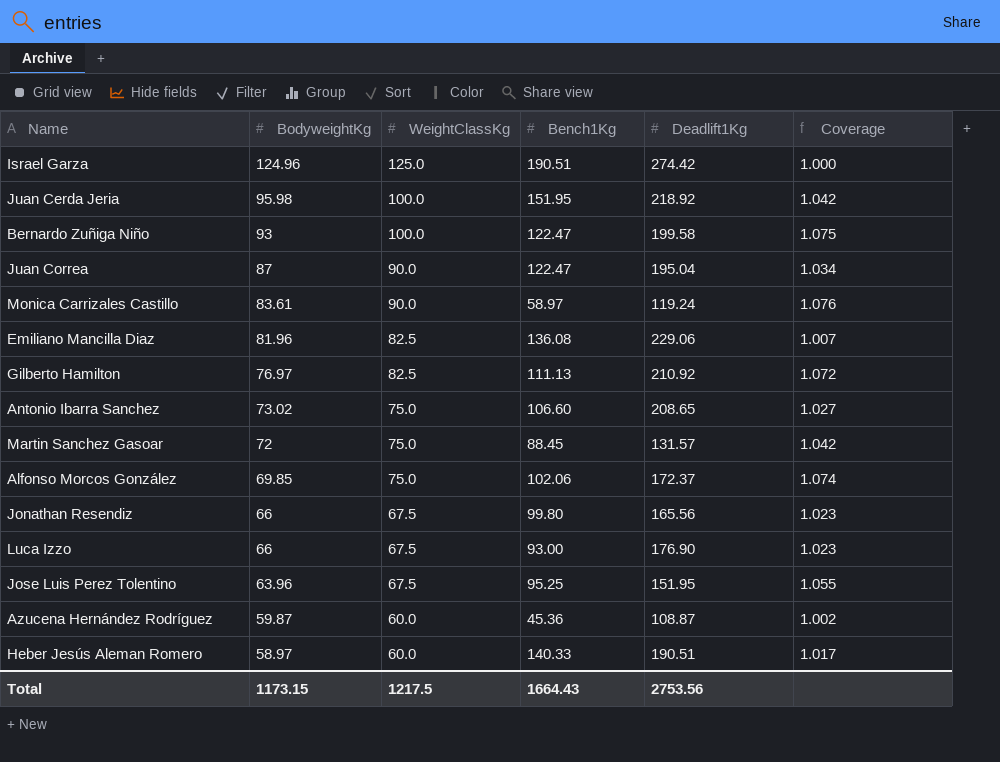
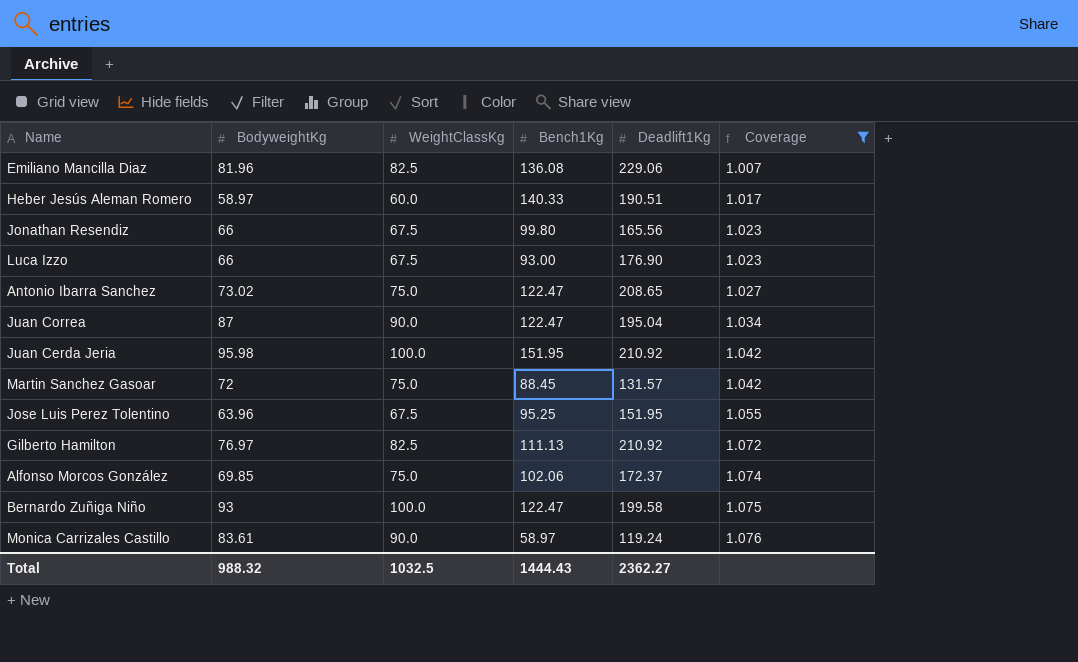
filter: none -> Coverage >= 1.007
row order: BodyweightKg descending -> Coverage ascending
Antonio Ibarra Sanchez | Bench1Kg: 106.60 -> 122.47
Juan Cerda Jeria | Deadlift1Kg: 218.92 -> 210.92
Total | BodyweightKg: 1173.15 -> 988.32
Total | WeightClassKg: 1217.5 -> 1032.5
Total | Bench1Kg: 1664.43 -> 1444.43
Total | Deadlift1Kg: 2753.56 -> 2362.27

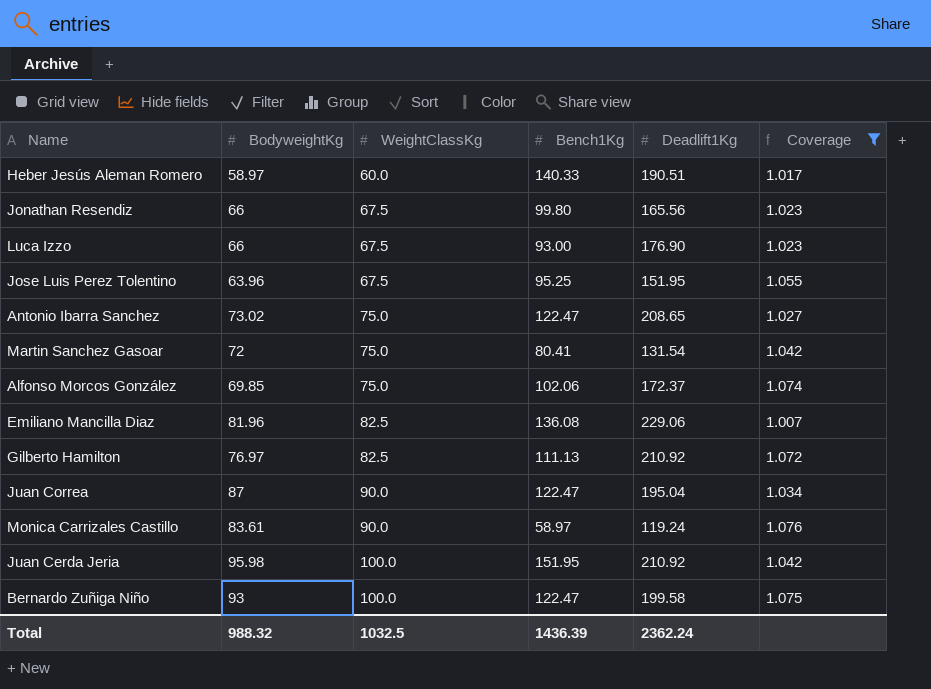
row order: Coverage ascending -> WeightClassKg ascending
Martin Sanchez Gasoar | Bench1Kg: 88.45 -> 80.41
Martin Sanchez Gasoar | Deadlift1Kg: 131.57 -> 131.54
Total | Bench1Kg: 1444.43 -> 1436.39
Total | Deadlift1Kg: 2362.27 -> 2362.24

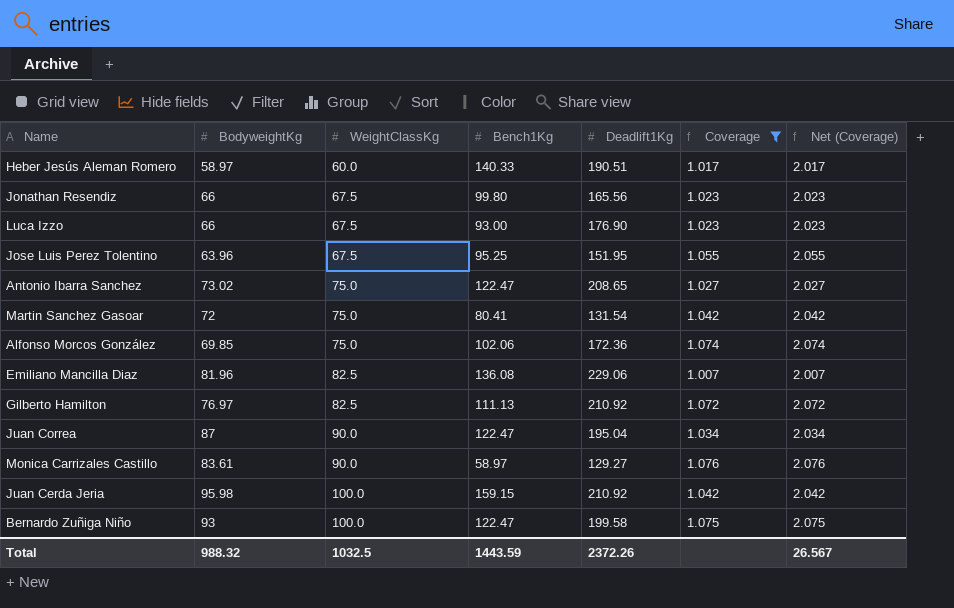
column Net (Coverage) | formula: none -> [Coverage] + 1
Alfonso Morcos González | Deadlift1Kg: 172.37 -> 172.36
Monica Carrizales Castillo | Deadlift1Kg: 119.24 -> 129.27
Juan Cerda Jeria | Bench1Kg: 151.95 -> 159.15
Total | Bench1Kg: 1436.39 -> 1443.59
Total | Deadlift1Kg: 2362.24 -> 2372.26

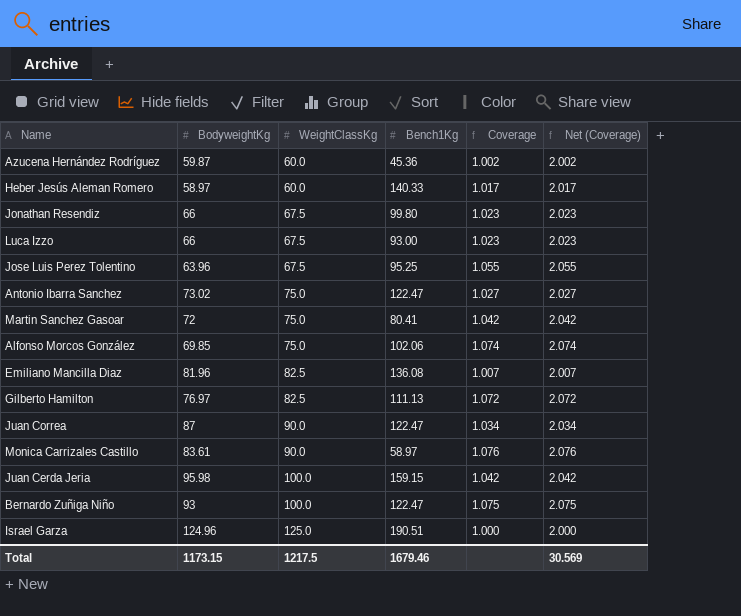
filter: Coverage >= 1.007 -> none
column Deadlift1Kg | position: 5 -> none
Total | BodyweightKg: 988.32 -> 1173.15
Total | WeightClassKg: 1032.5 -> 1217.5
Total | Bench1Kg: 1443.59 -> 1679.46
Total | Net (Coverage): 26.567 -> 30.569

